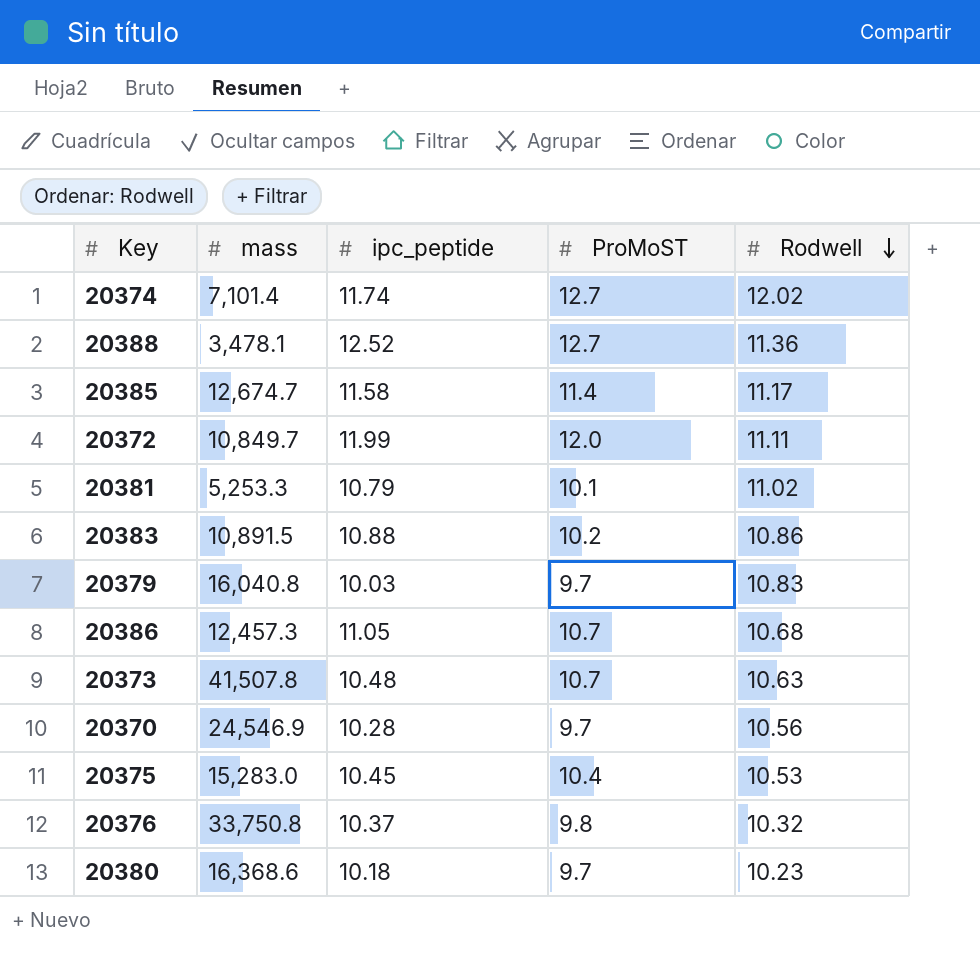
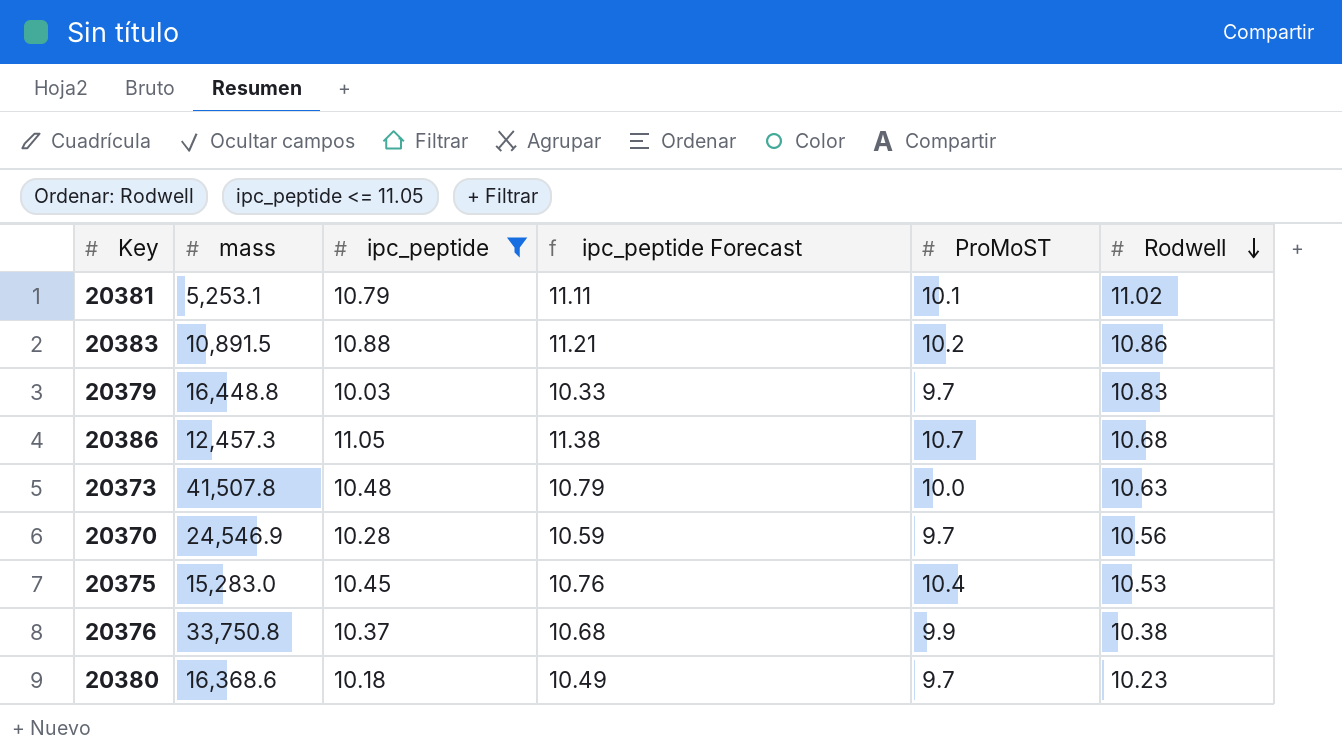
filter: none -> ipc_peptide <= 11.05
column ipc_peptide Forecast | formula: none -> [ipc_peptide] * 1.03
20381 | mass: 5,253.3 -> 5,253.1
20379 | mass: 16,040.8 -> 16,448.8
20373 | ProMoST: 10.7 -> 10.0
20376 | ProMoST: 9.8 -> 9.9
20376 | Rodwell: 10.32 -> 10.38

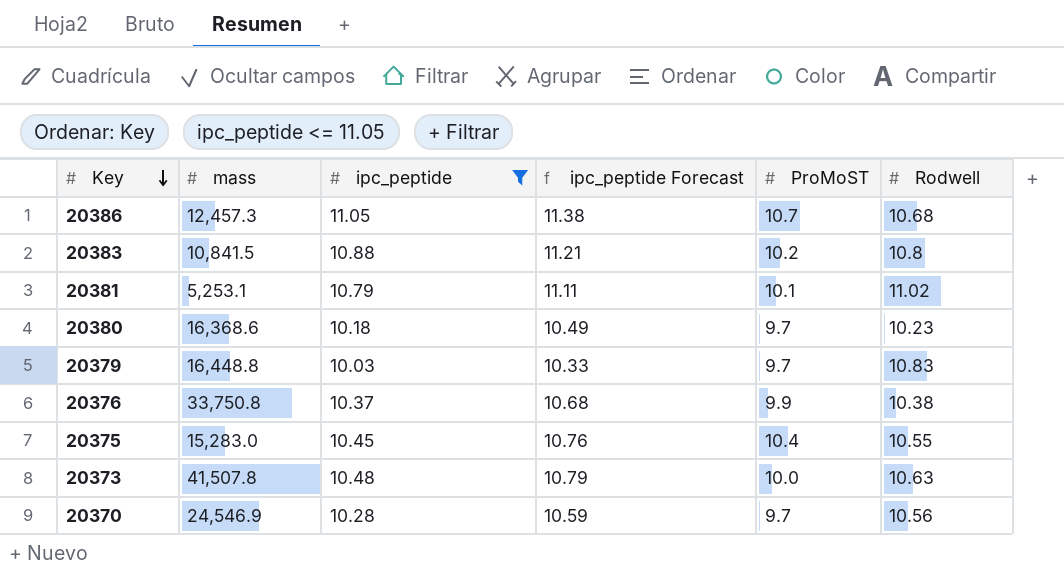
row order: Rodwell descending -> Key descending
20383 | mass: 10,891.5 -> 10,841.5
20383 | Rodwell: 10.86 -> 10.8
20375 | Rodwell: 10.53 -> 10.55

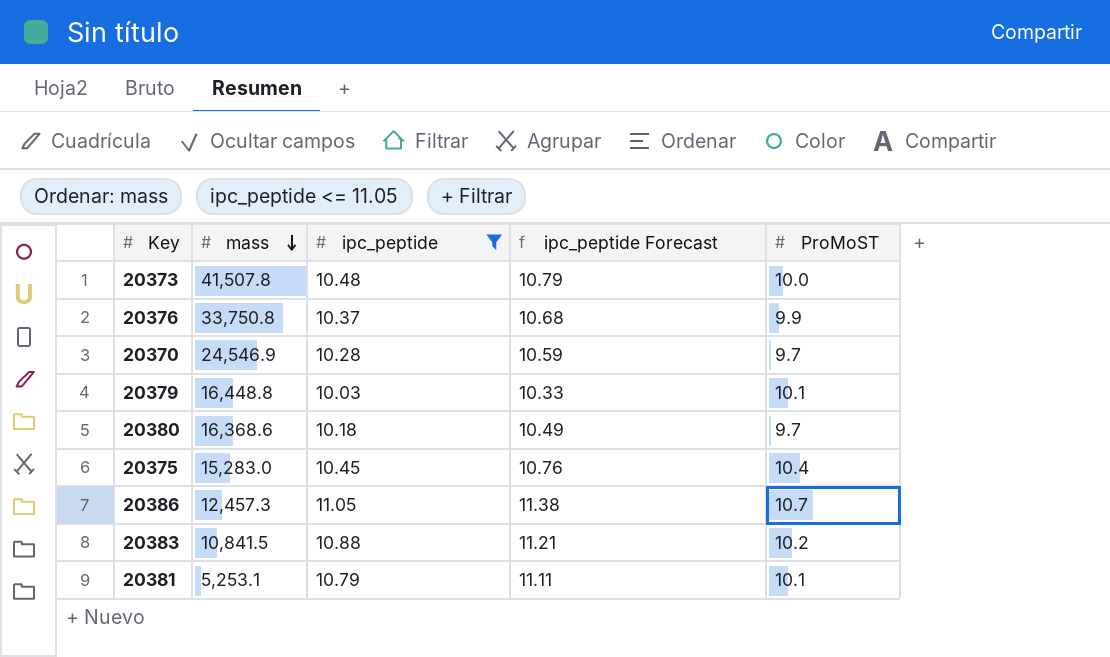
row order: Key descending -> mass descending
column Rodwell | position: 6 -> none
20379 | ProMoST: 9.7 -> 10.1

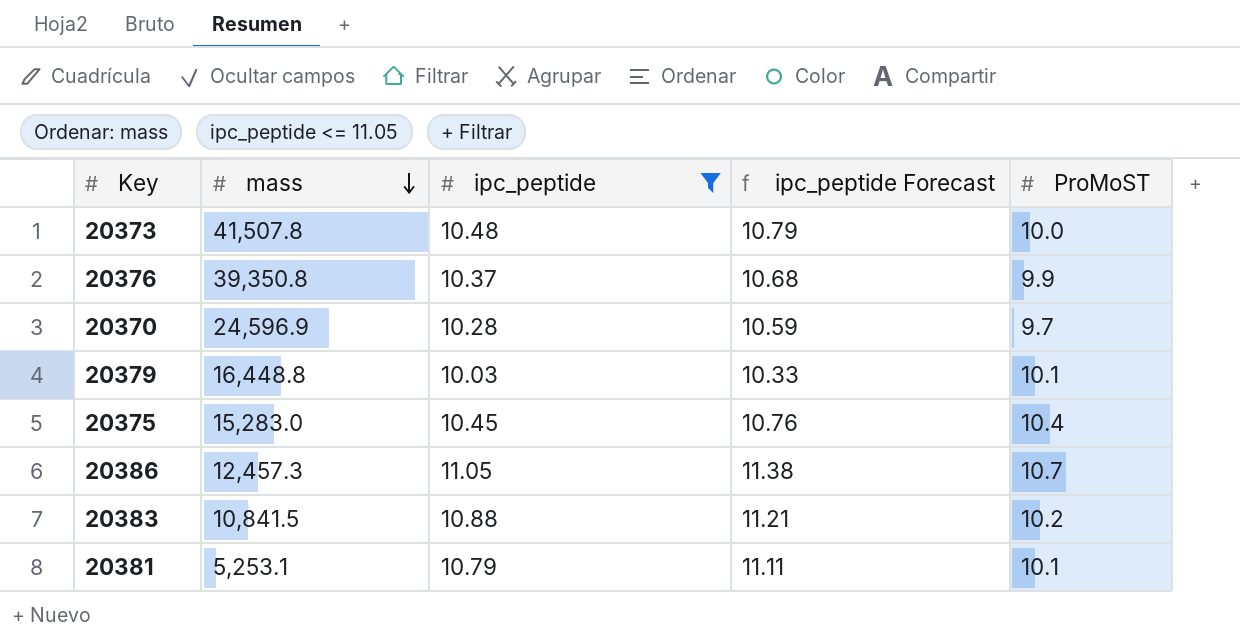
row 20380: 16,368.6 | 10.18 | 10.49 | 9.7 -> none
20376 | mass: 33,750.8 -> 39,350.8
20370 | mass: 24,546.9 -> 24,596.9

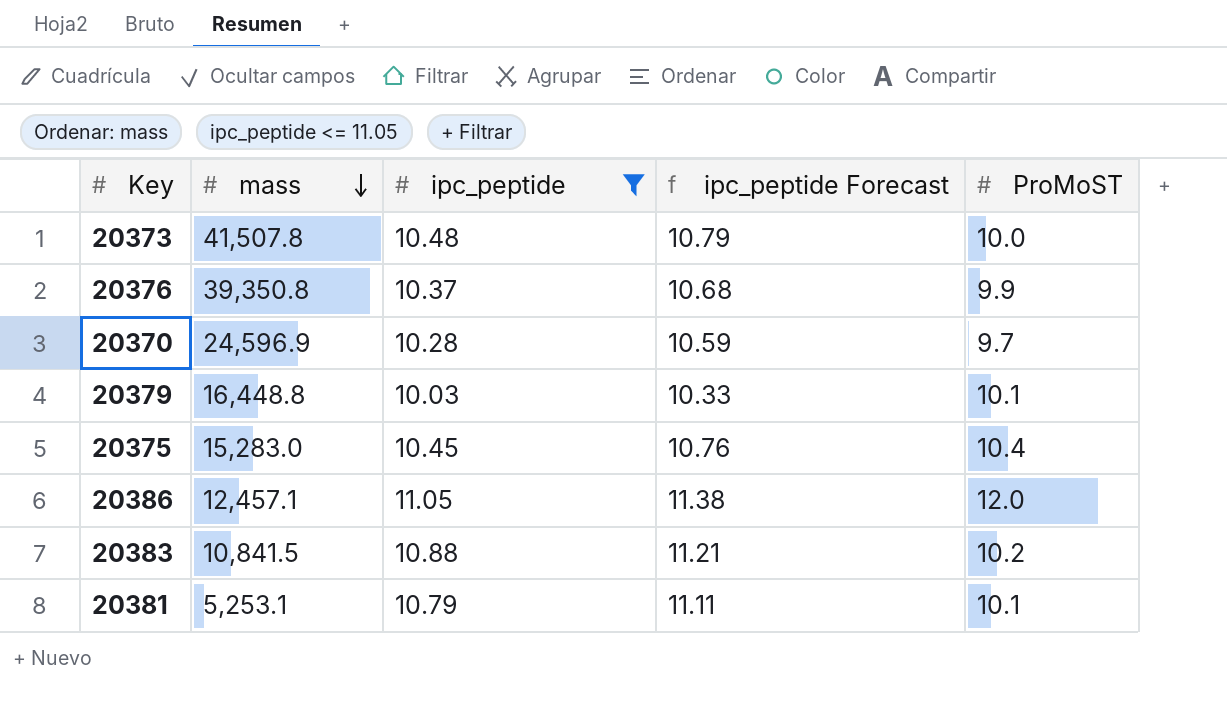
20386 | mass: 12,457.3 -> 12,457.1
20386 | ProMoST: 10.7 -> 12.0

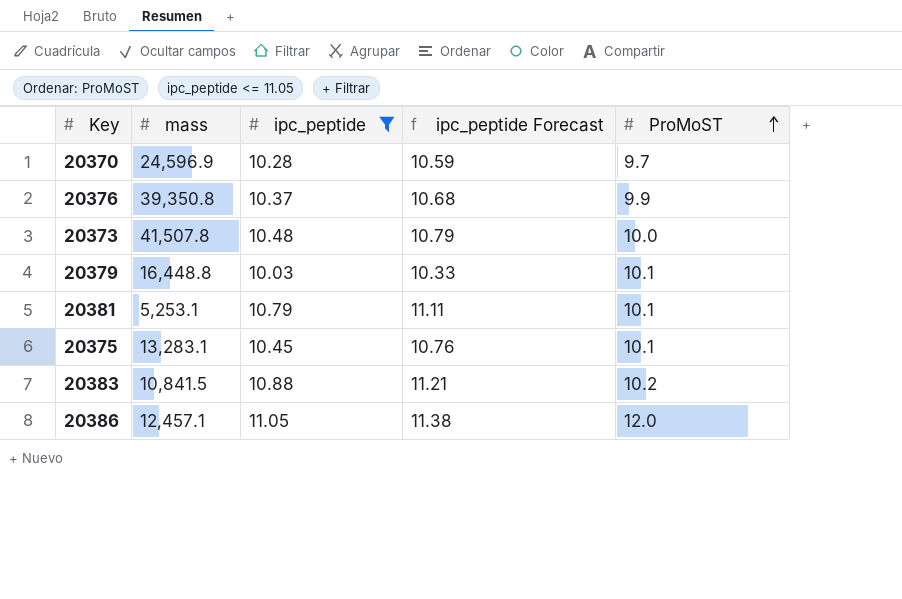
row order: mass descending -> ProMoST ascending
20375 | mass: 15,283.0 -> 13,283.1
20375 | ProMoST: 10.4 -> 10.1

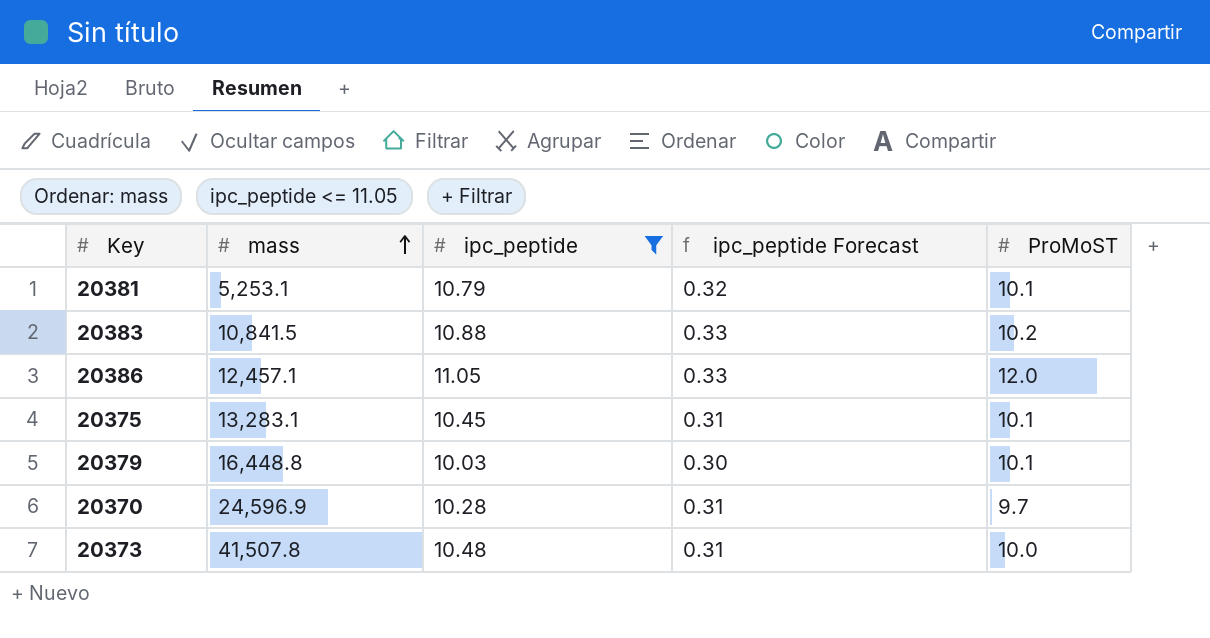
row order: ProMoST ascending -> mass ascending
column ipc_peptide Forecast | formula: [ipc_peptide] * 1.03 -> [ipc_peptide] * 0.03
row 20376: 39,350.8 | 10.37 | 10.68 | 9.9 -> none

